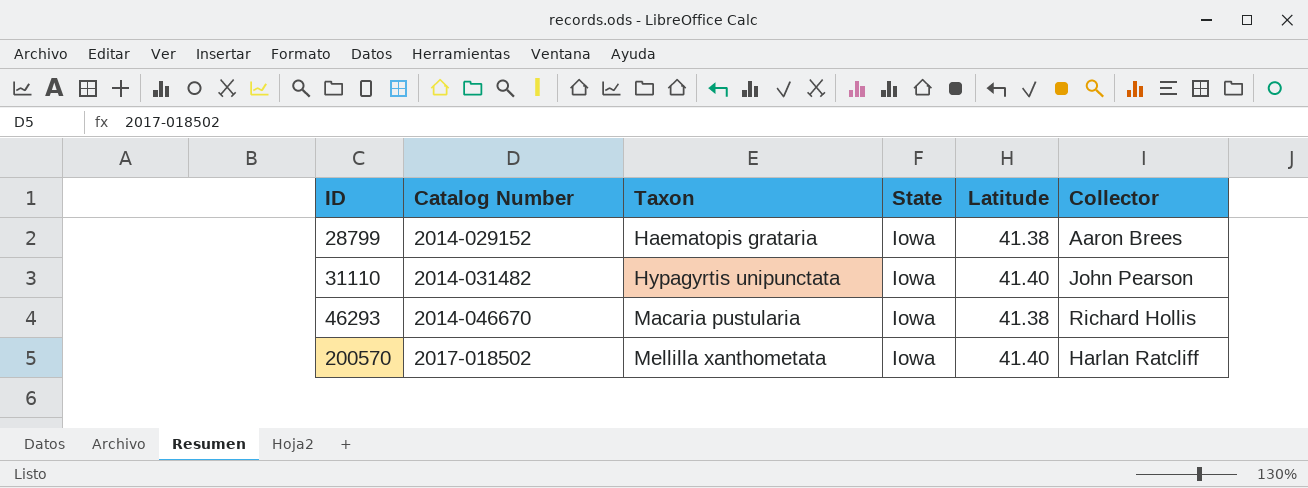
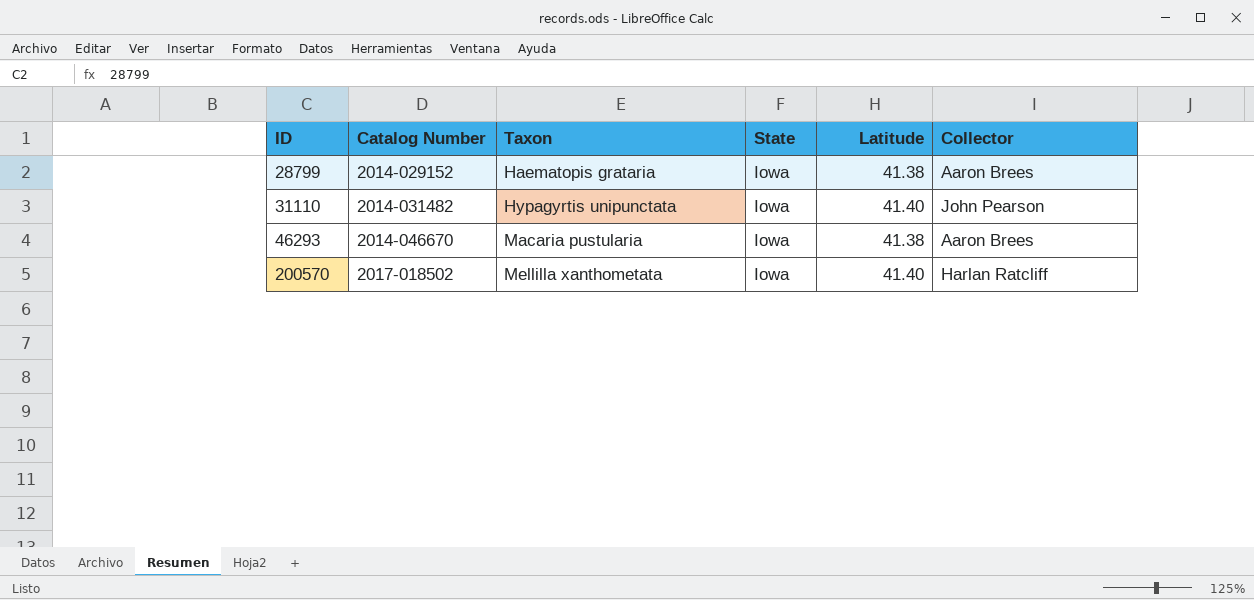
46293 | Collector: Richard Hollis -> Aaron Brees

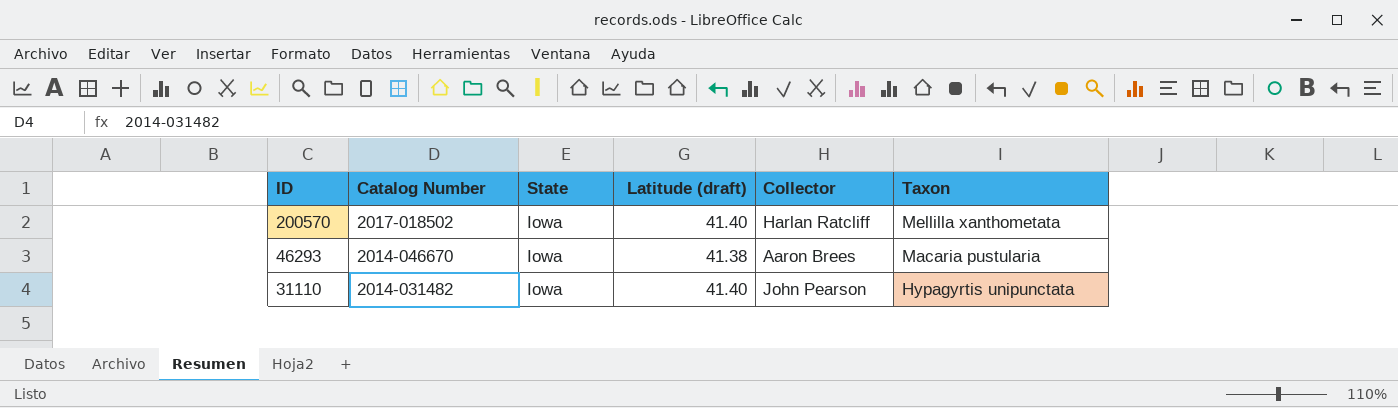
row order: ID ascending -> ID descending
column name: Latitude -> Latitude (draft)
column Taxon | position: 3 -> 6
row 28799: 2014-029152 | Haematopis grataria | Iowa | 41.38 | Aaron Brees -> none

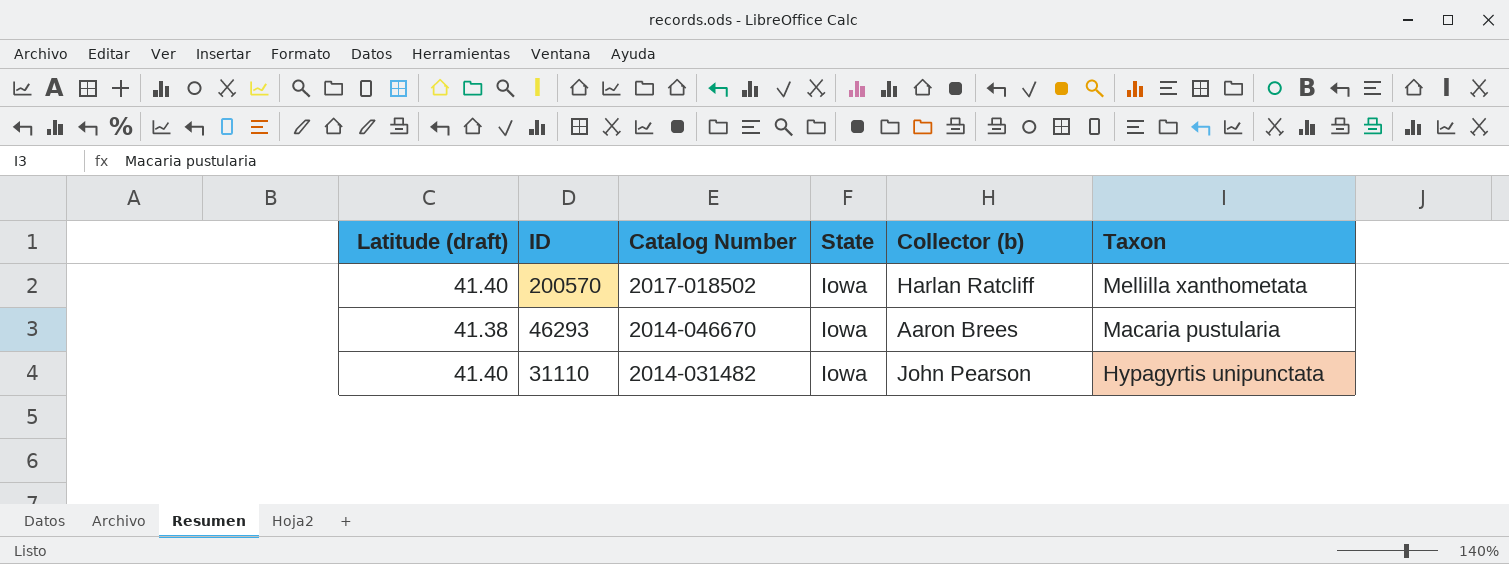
column Latitude (draft) | position: 4 -> 1
column name: Collector -> Collector (b)

